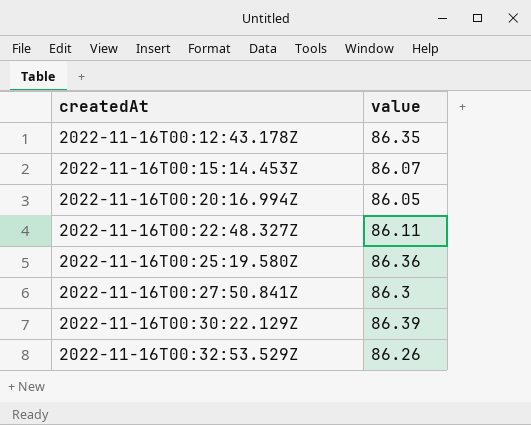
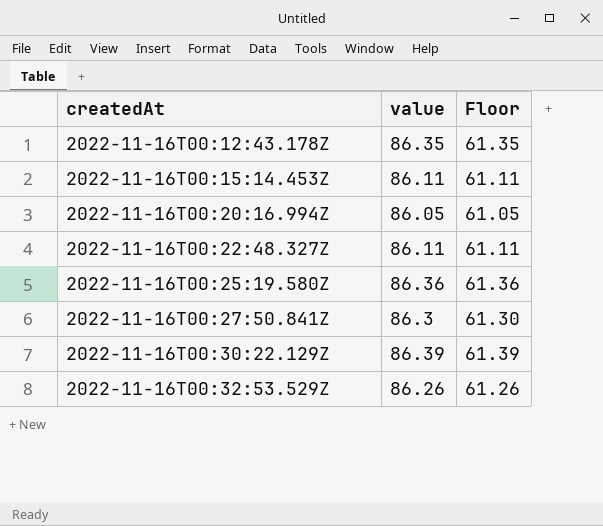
column Floor | formula: none -> [value] - 25
2022-11-16T00:15:14.453Z | value: 86.07 -> 86.11

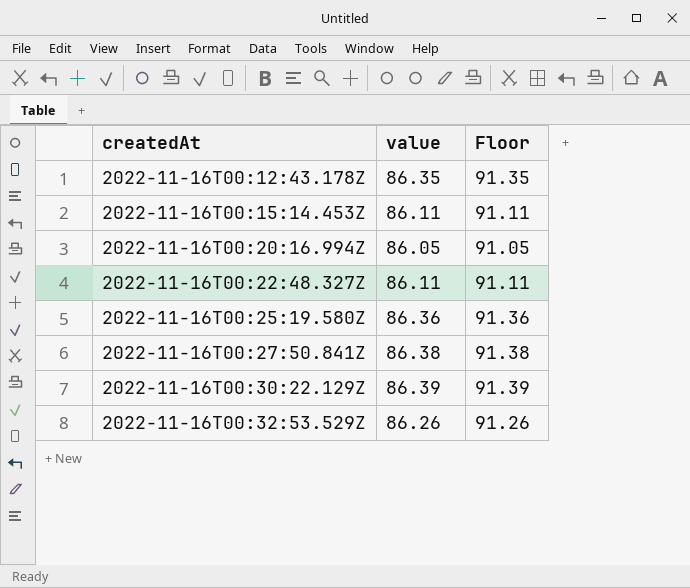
column Floor | formula: [value] - 25 -> [value] + 5
2022-11-16T00:27:50.841Z | value: 86.3 -> 86.38

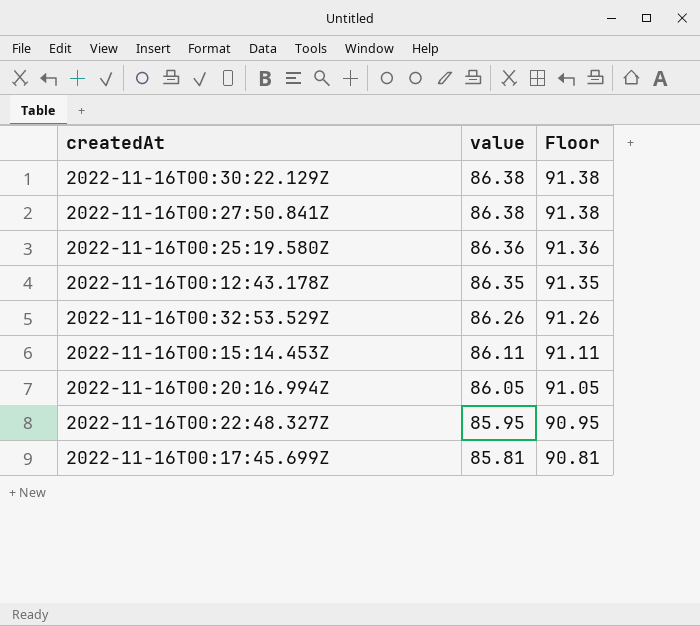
row order: createdAt ascending -> value descending
2022-11-16T00:30:22.129Z | value: 86.39 -> 86.38
2022-11-16T00:30:22.129Z | Floor: 91.39 -> 91.38
2022-11-16T00:22:48.327Z | value: 86.11 -> 85.95
2022-11-16T00:22:48.327Z | Floor: 91.11 -> 90.95
row 2022-11-16T00:17:45.699Z: none -> 85.81 | 90.81

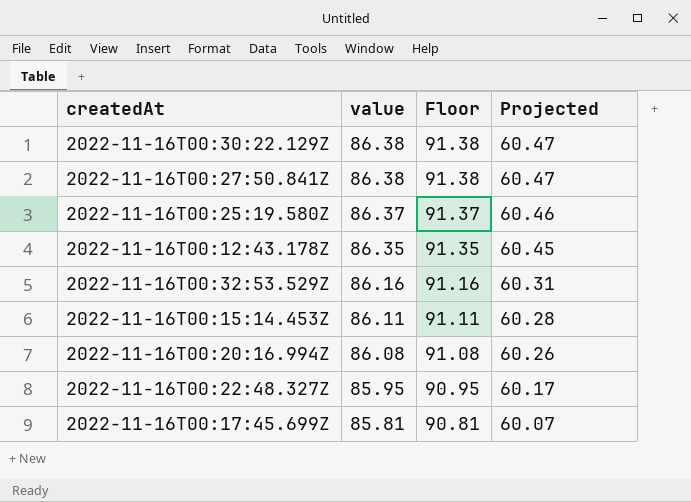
column Projected | formula: none -> [value] * 0.7
2022-11-16T00:25:19.580Z | value: 86.36 -> 86.37
2022-11-16T00:25:19.580Z | Floor: 91.36 -> 91.37
2022-11-16T00:32:53.529Z | value: 86.26 -> 86.16
2022-11-16T00:32:53.529Z | Floor: 91.26 -> 91.16
2022-11-16T00:20:16.994Z | value: 86.05 -> 86.08
2022-11-16T00:20:16.994Z | Floor: 91.05 -> 91.08

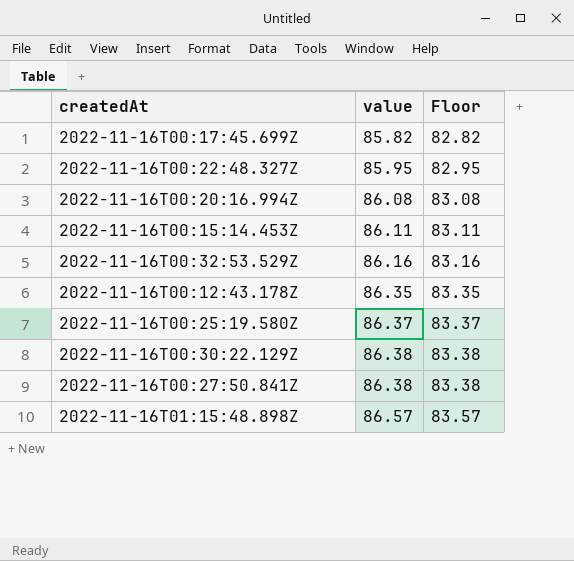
row order: value descending -> value ascending
column Projected | formula: [value] * 0.7 -> none
column Floor | formula: [value] + 5 -> [value] - 3
2022-11-16T00:17:45.699Z | value: 85.81 -> 85.82
row 2022-11-16T01:15:48.898Z: none -> 86.57 | 83.57

